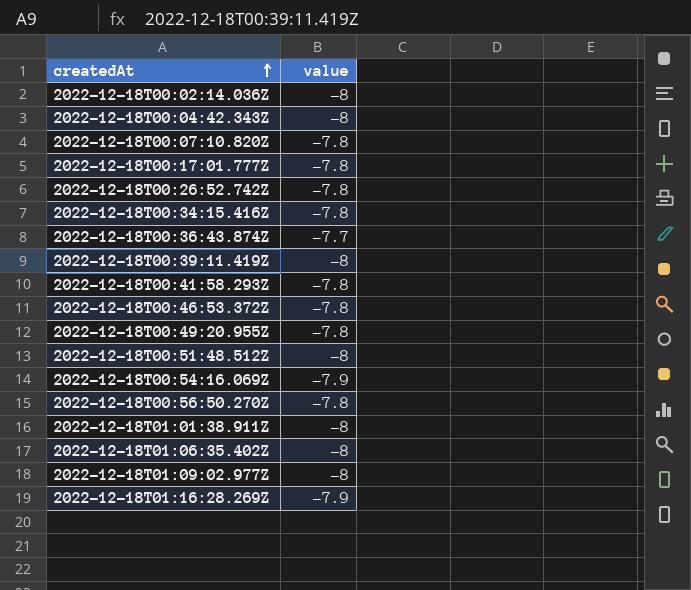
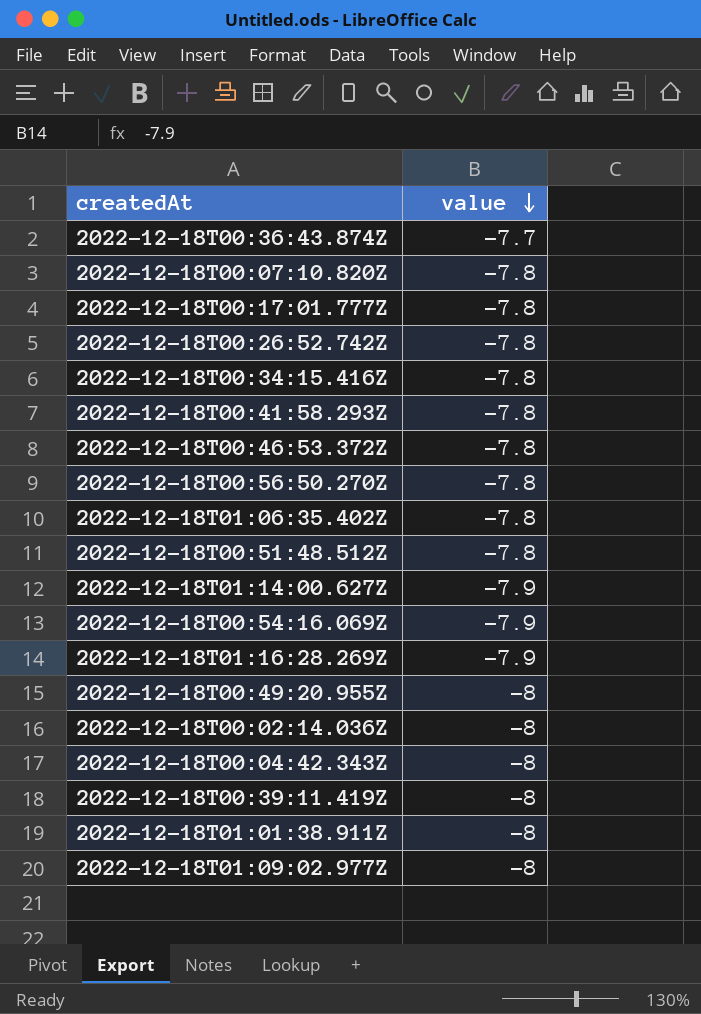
row order: createdAt ascending -> value descending
2022-12-18T01:06:35.402Z | value: -8 -> -7.8
2022-12-18T00:51:48.512Z | value: -8 -> -7.8
row 2022-12-18T01:14:00.627Z: none -> -7.9
2022-12-18T00:49:20.955Z | value: -7.8 -> -8

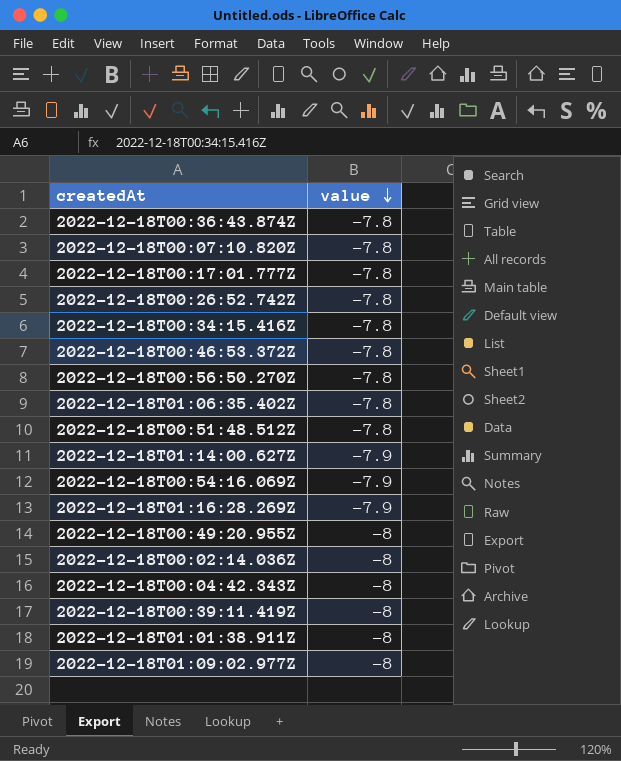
row 2022-12-18T00:41:58.293Z: -7.8 -> none
2022-12-18T00:36:43.874Z | value: -7.7 -> -7.8

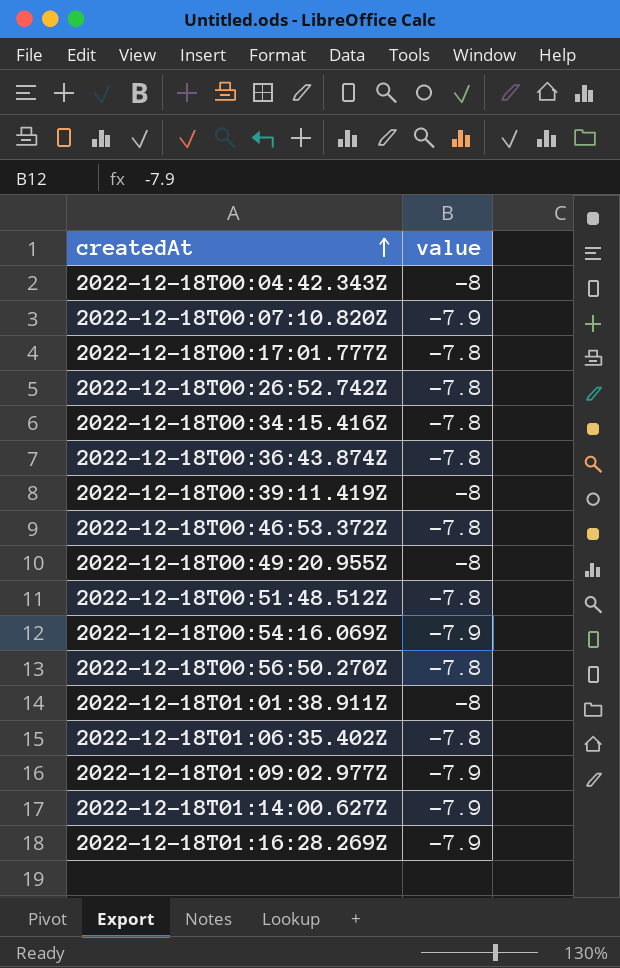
row order: value descending -> createdAt ascending
row 2022-12-18T00:02:14.036Z: -8 -> none
2022-12-18T00:07:10.820Z | value: -7.8 -> -7.9
2022-12-18T01:09:02.977Z | value: -8 -> -7.9

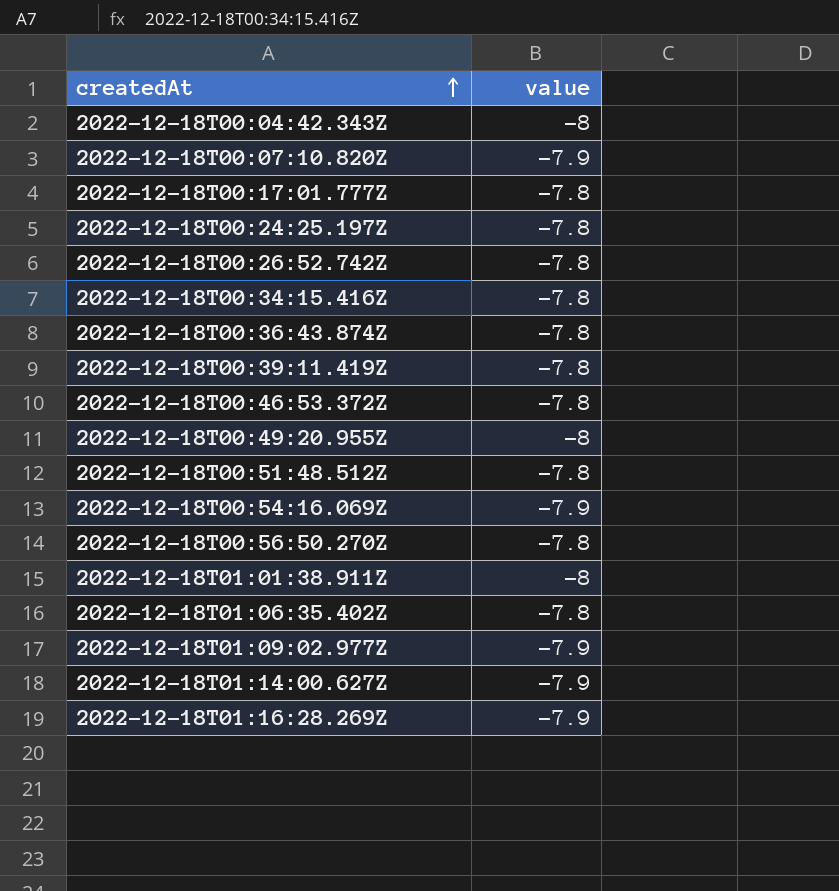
row 2022-12-18T00:24:25.197Z: none -> -7.8
2022-12-18T00:39:11.419Z | value: -8 -> -7.8

